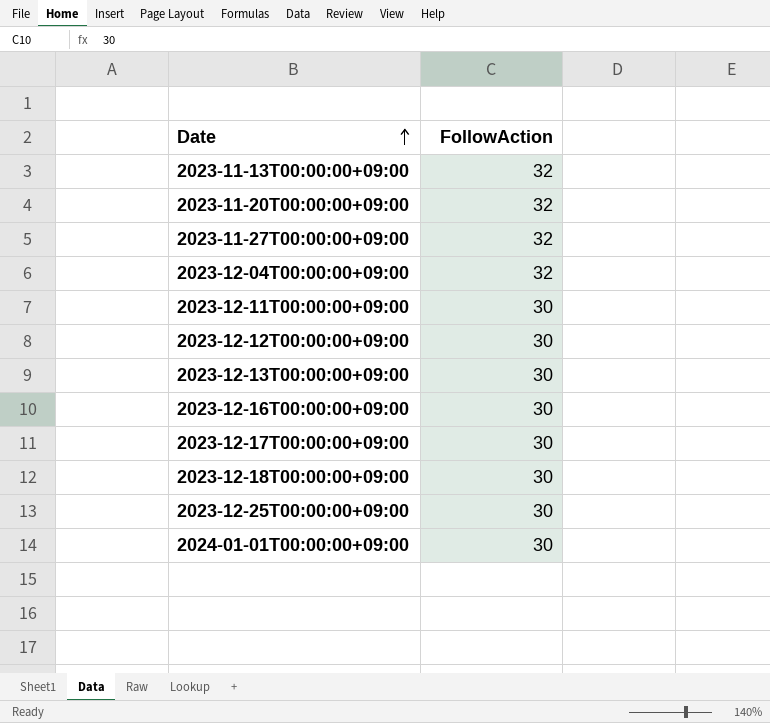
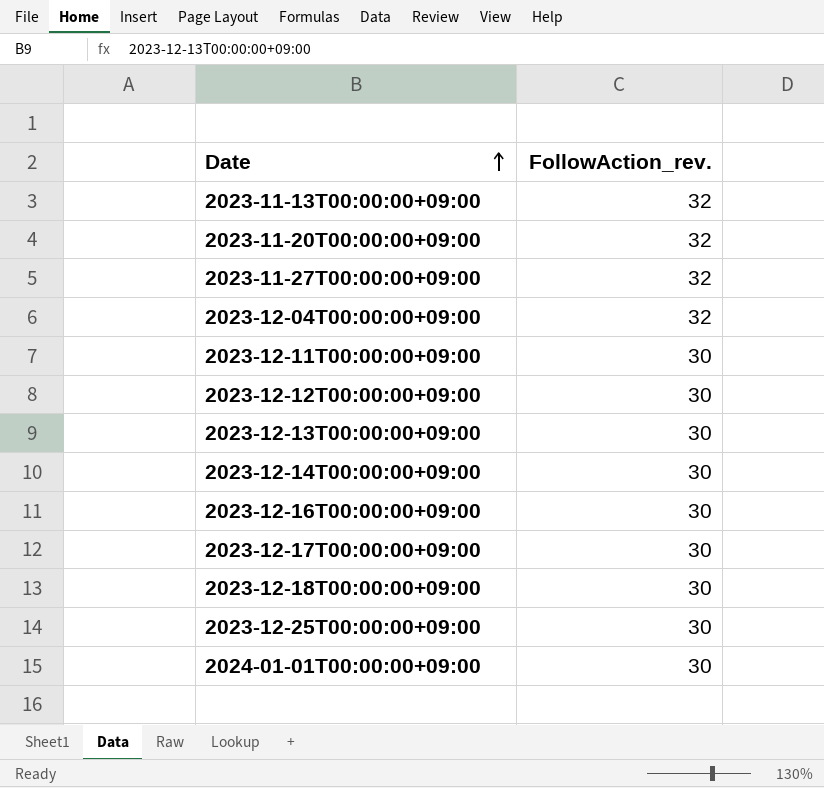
column name: FollowAction -> FollowAction_rev.
row 2023-12-14T00:00:00+09:00: none -> 30

